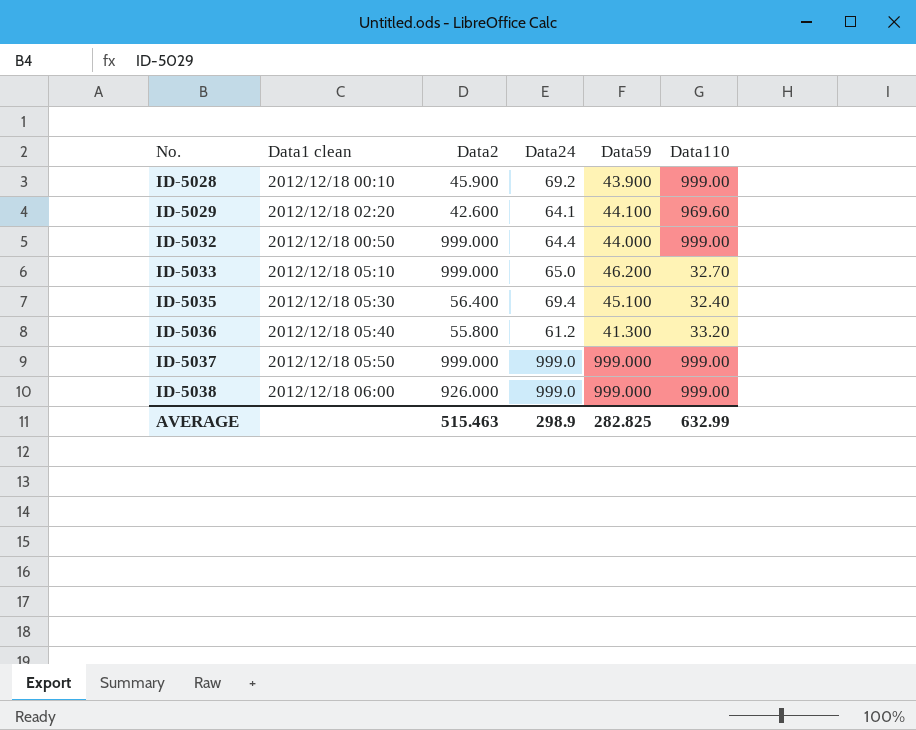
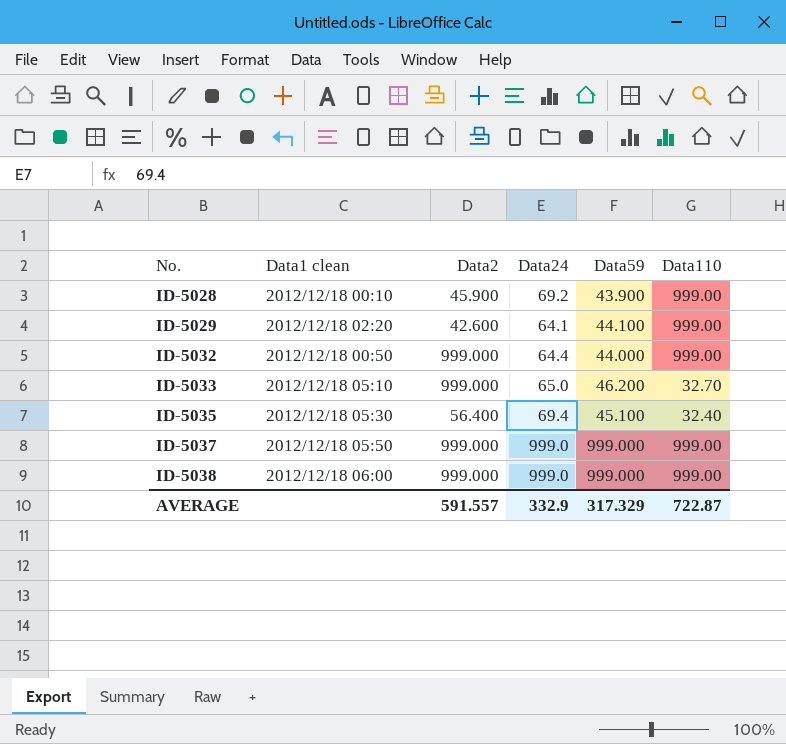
row ID-5036: 2012/12/18 05:40 | 55.800 | 61.2 | 41.300 | 33.20 -> none
ID-5029 | Data110: 969.60 -> 999.00
ID-5038 | Data2: 926.000 -> 999.000
AVERAGE | Data2: 515.463 -> 591.557
AVERAGE | Data24: 298.9 -> 332.9
AVERAGE | Data59: 282.825 -> 317.329
AVERAGE | Data110: 632.99 -> 722.87

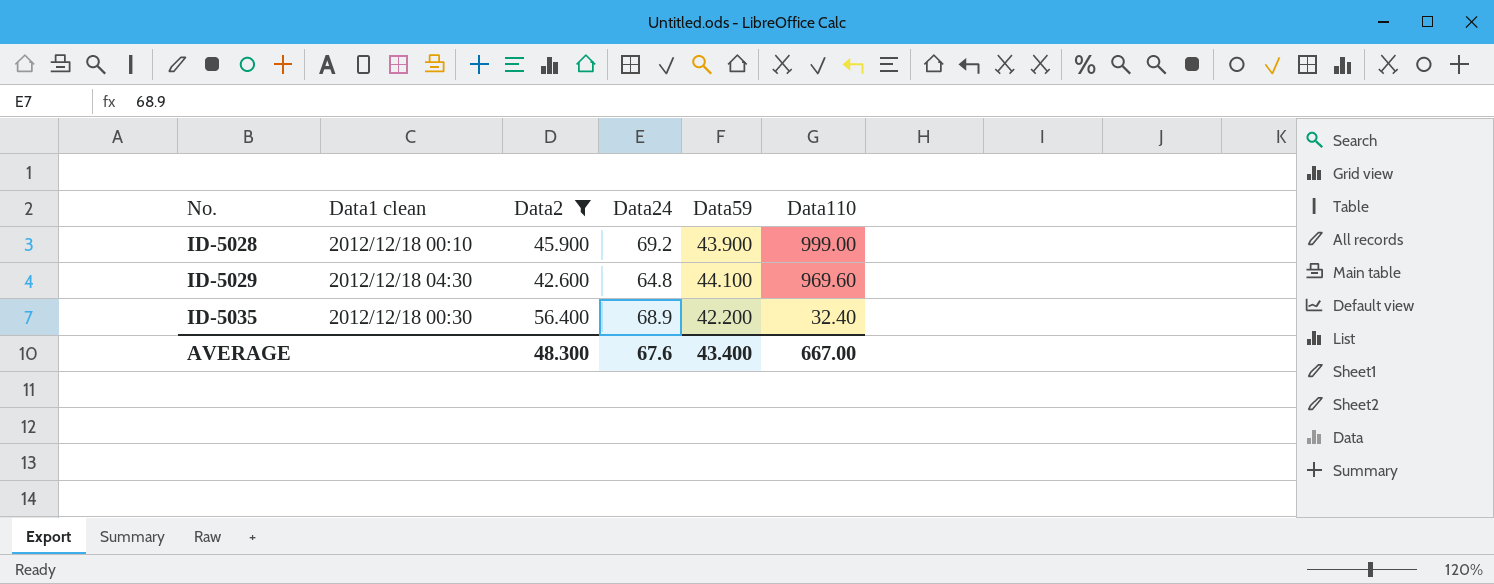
filter: none -> Data2 != 999.000
ID-5029 | Data1 clean: 2012/12/18 02:20 -> 2012/12/18 04:30
ID-5029 | Data24: 64.1 -> 64.8
ID-5029 | Data110: 999.00 -> 969.60
ID-5035 | Data1 clean: 2012/12/18 05:30 -> 2012/12/18 00:30
ID-5035 | Data24: 69.4 -> 68.9
ID-5035 | Data59: 45.100 -> 42.200
AVERAGE | Data2: 591.557 -> 48.300
AVERAGE | Data24: 332.9 -> 67.6
AVERAGE | Data59: 317.329 -> 43.400
AVERAGE | Data110: 722.87 -> 667.00

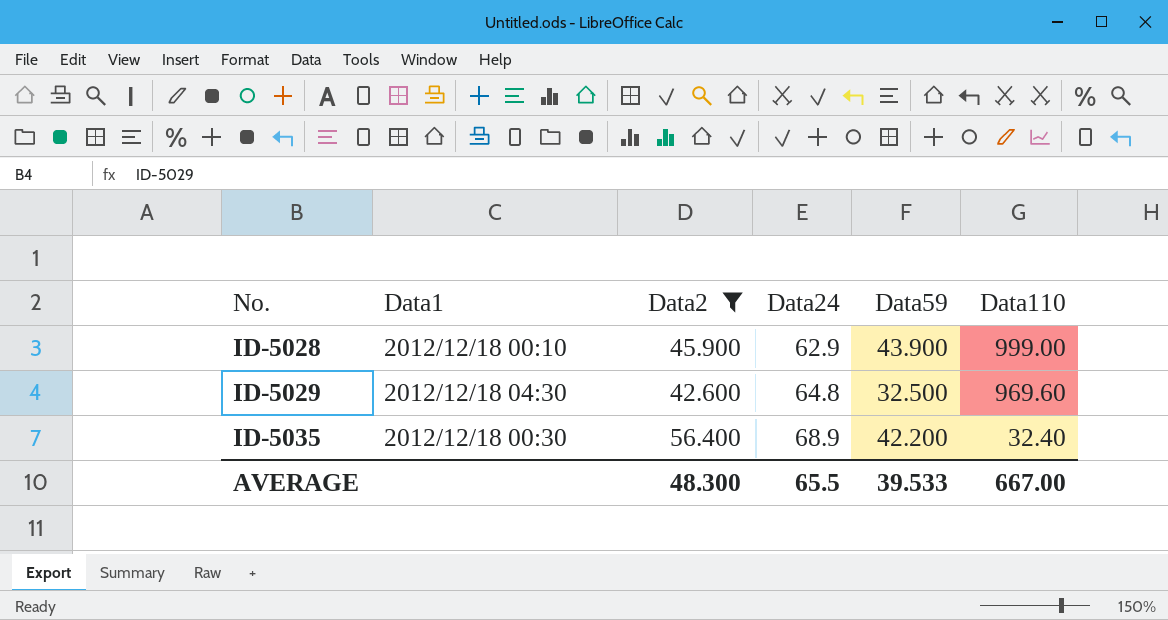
column name: Data1 clean -> Data1
ID-5028 | Data24: 69.2 -> 62.9
ID-5029 | Data59: 44.100 -> 32.500
AVERAGE | Data24: 67.6 -> 65.5
AVERAGE | Data59: 43.400 -> 39.533

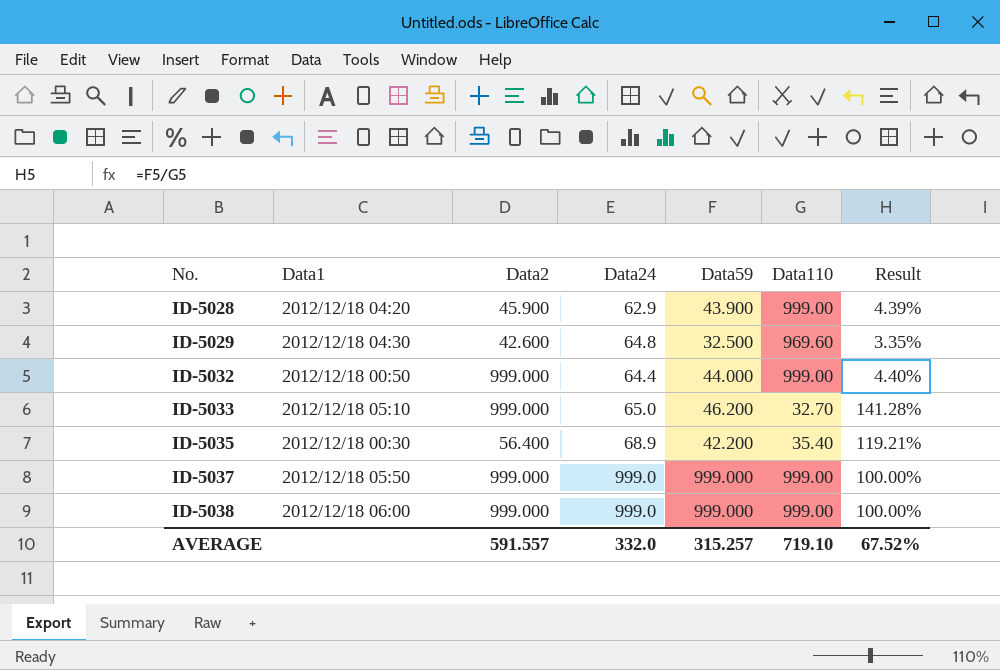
filter: Data2 != 999.000 -> none
column Result | formula: none -> [Data59] / [Data110]
ID-5028 | Data1: 2012/12/18 00:10 -> 2012/12/18 04:20
ID-5035 | Data110: 32.40 -> 35.40
AVERAGE | Data2: 48.300 -> 591.557
AVERAGE | Data24: 65.5 -> 332.0
AVERAGE | Data59: 39.533 -> 315.257
AVERAGE | Data110: 667.00 -> 719.10

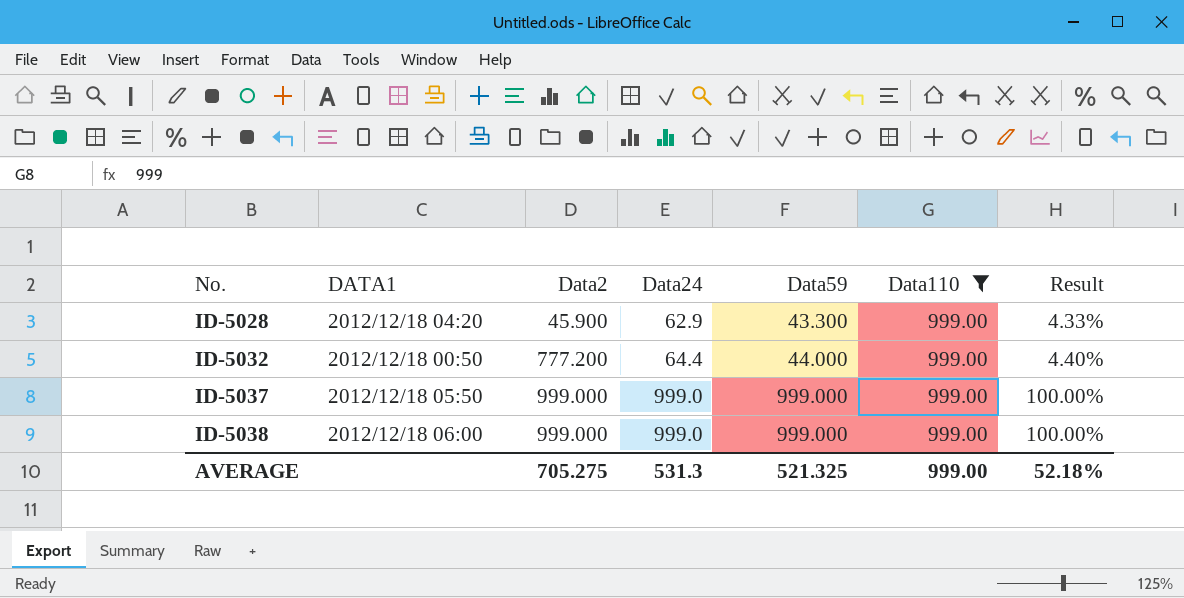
filter: none -> Data110 = 999.00
column name: Data1 -> DATA1
ID-5028 | Data59: 43.900 -> 43.300
ID-5028 | Result: 4.39% -> 4.33%
ID-5032 | Data2: 999.000 -> 777.200
AVERAGE | Data2: 591.557 -> 705.275
AVERAGE | Data24: 332.0 -> 531.3
AVERAGE | Data59: 315.257 -> 521.325
AVERAGE | Data110: 719.10 -> 999.00
AVERAGE | Result: 67.52% -> 52.18%

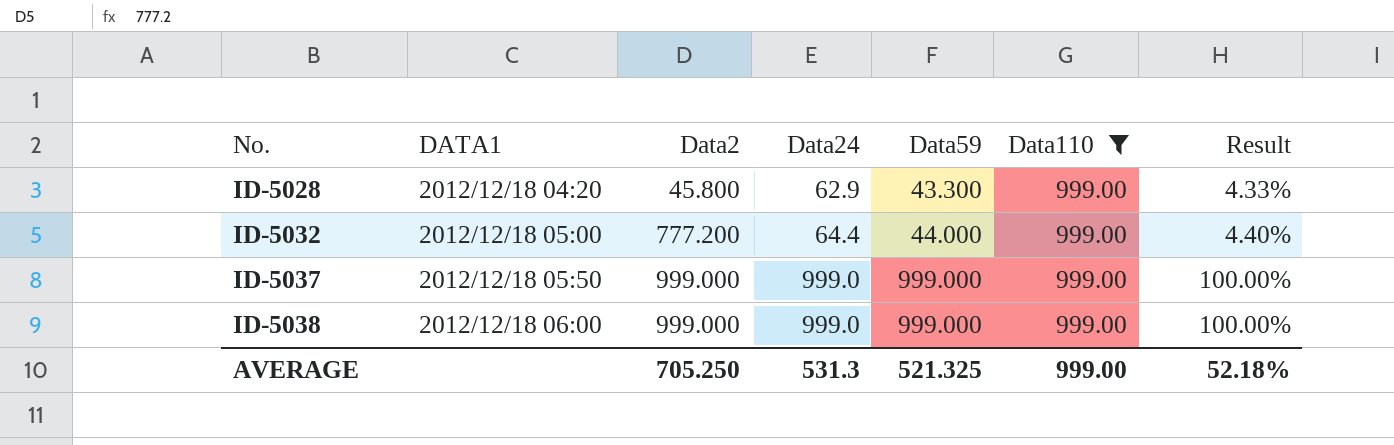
ID-5028 | Data2: 45.900 -> 45.800
ID-5032 | DATA1: 2012/12/18 00:50 -> 2012/12/18 05:00
AVERAGE | Data2: 705.275 -> 705.250

